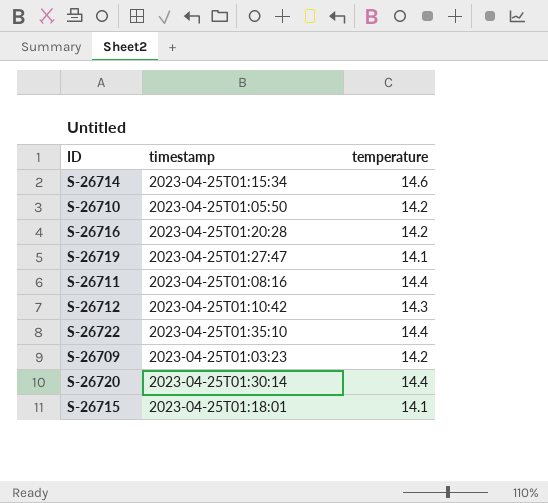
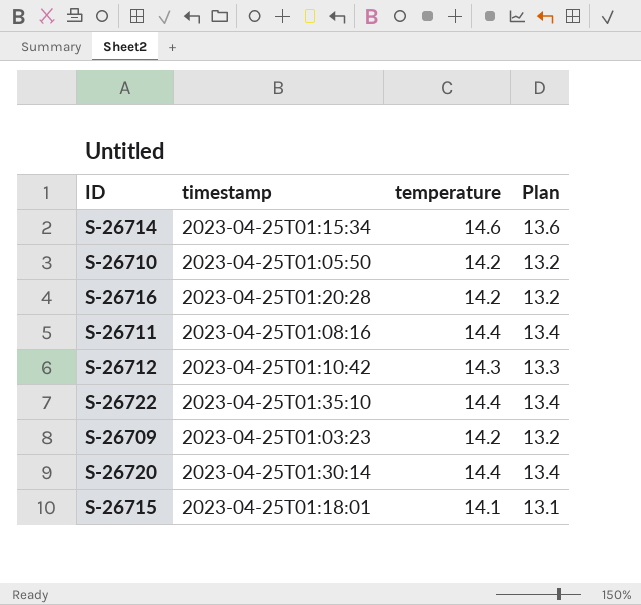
column Plan | formula: none -> [temperature] - 1
row S-26719: 2023-04-25T01:27:47 | 14.1 -> none

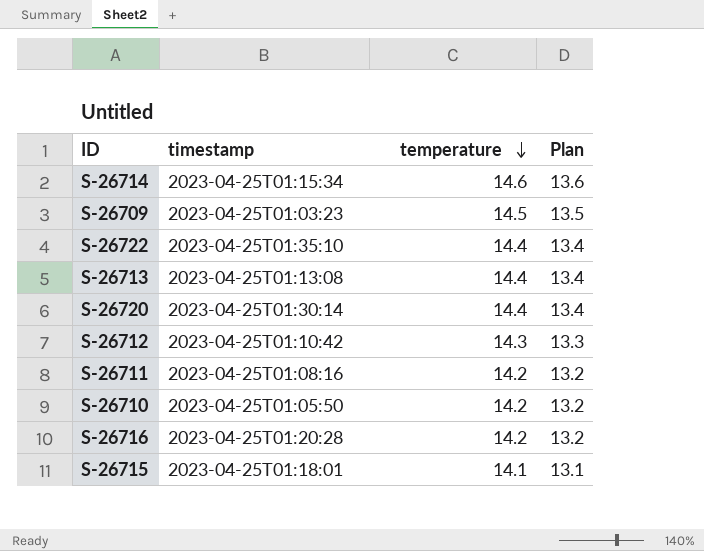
row order: none -> temperature descending
S-26709 | temperature: 14.2 -> 14.5
S-26709 | Plan: 13.2 -> 13.5
row S-26713: none -> 2023-04-25T01:13:08 | 14.4 | 13.4
S-26711 | temperature: 14.4 -> 14.2
S-26711 | Plan: 13.4 -> 13.2

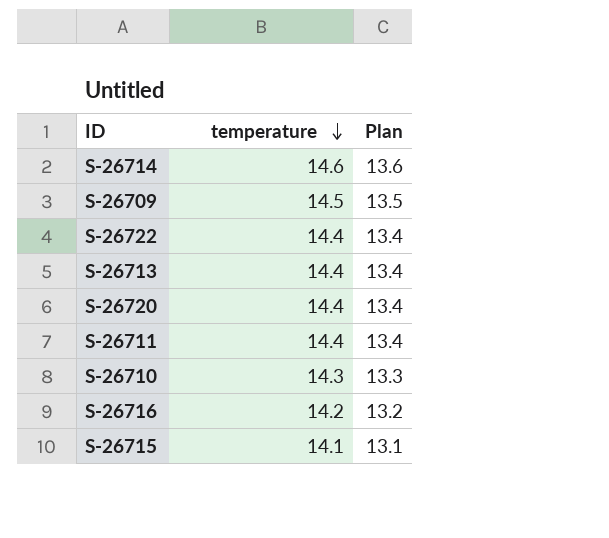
column timestamp | position: 2 -> none
row S-26712: 2023-04-25T01:10:42 | 14.3 | 13.3 -> none
S-26711 | temperature: 14.2 -> 14.4
S-26711 | Plan: 13.2 -> 13.4
S-26710 | temperature: 14.2 -> 14.3
S-26710 | Plan: 13.2 -> 13.3

